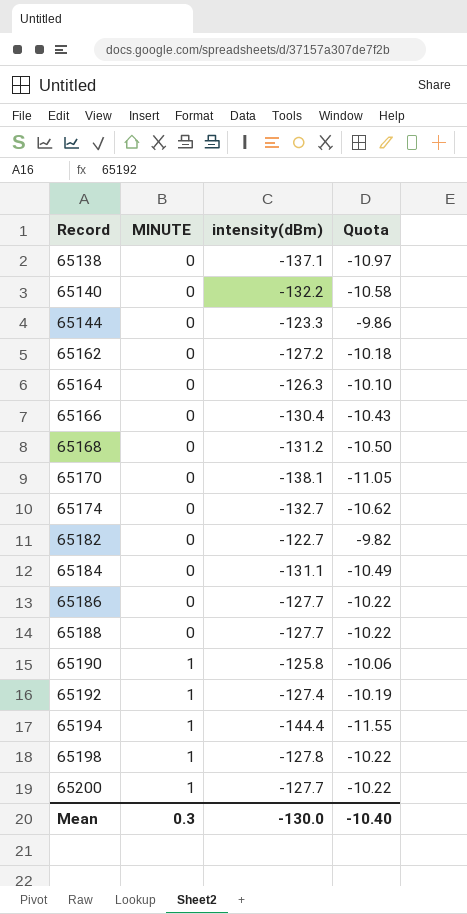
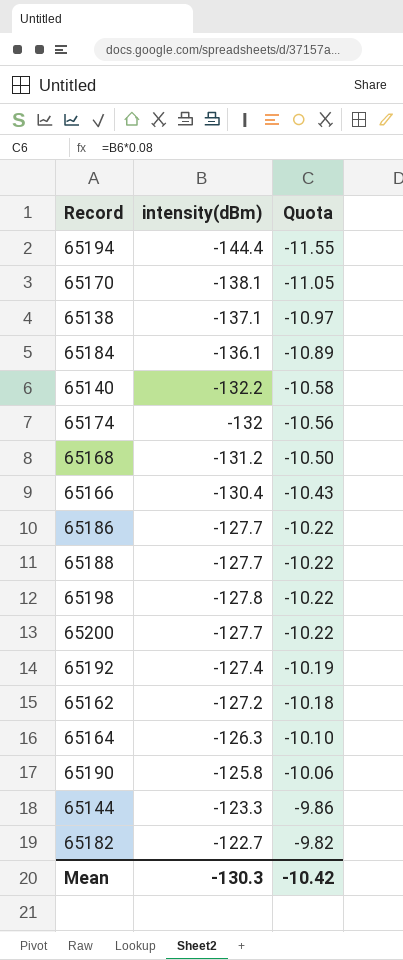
row order: Record ascending -> Quota ascending
column MINUTE | position: 2 -> none
65184 | intensity(dBm): -131.1 -> -136.1
65184 | Quota: -10.49 -> -10.89
65174 | intensity(dBm): -132.7 -> -132
65174 | Quota: -10.62 -> -10.56
Mean | intensity(dBm): -130.0 -> -130.3
Mean | Quota: -10.40 -> -10.42

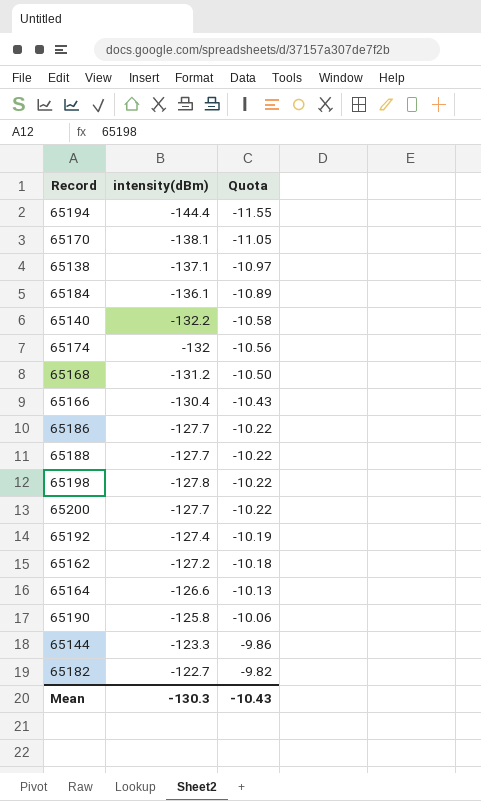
65164 | intensity(dBm): -126.3 -> -126.6
65164 | Quota: -10.10 -> -10.13
Mean | Quota: -10.42 -> -10.43

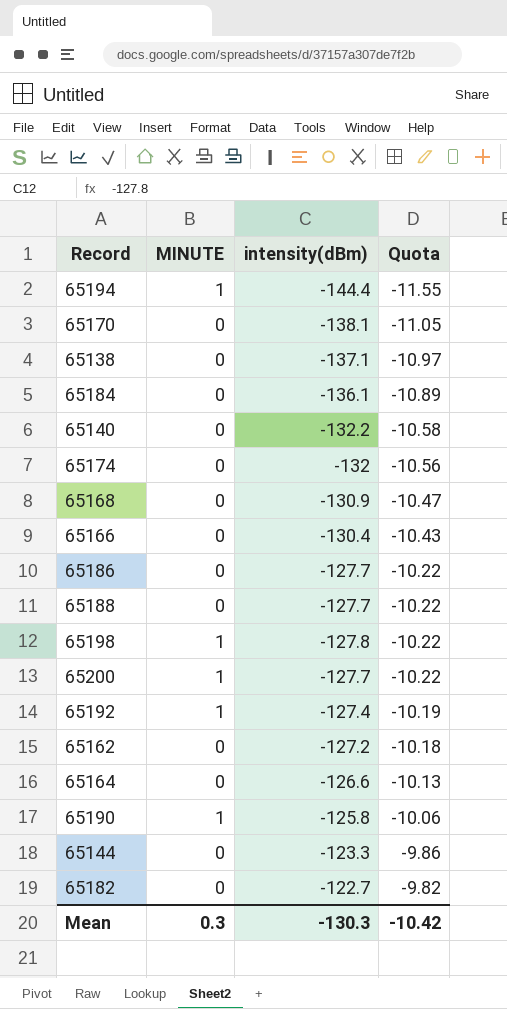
column MINUTE | position: none -> 2
65168 | intensity(dBm): -131.2 -> -130.9
65168 | Quota: -10.50 -> -10.47
Mean | Quota: -10.43 -> -10.42

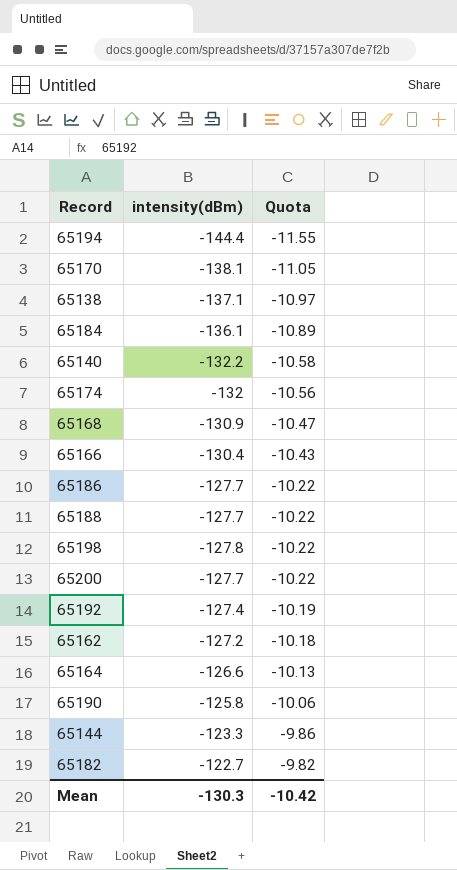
column MINUTE | position: 2 -> none

